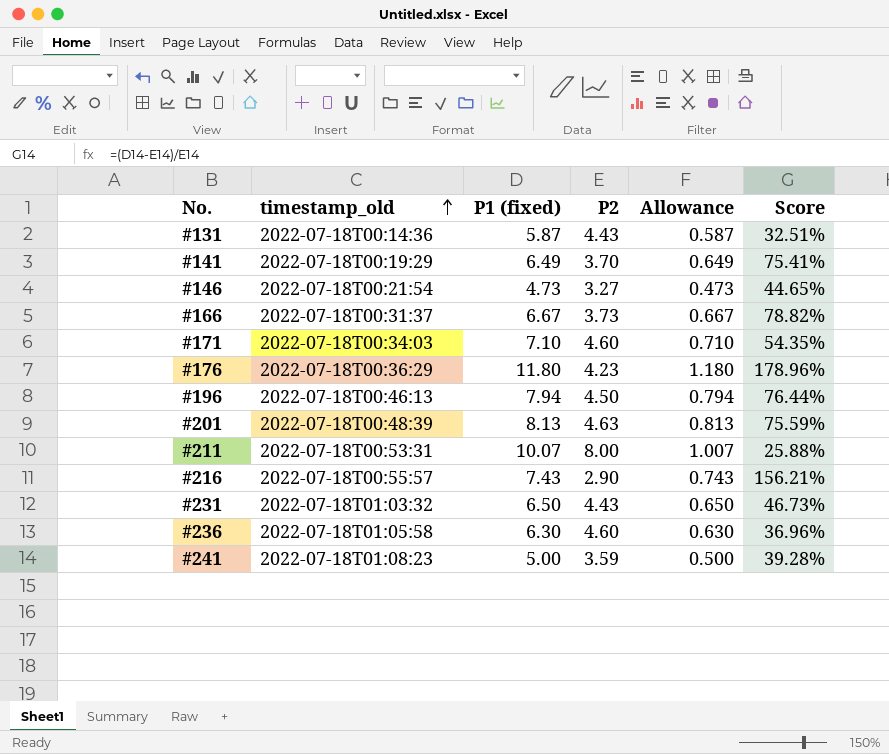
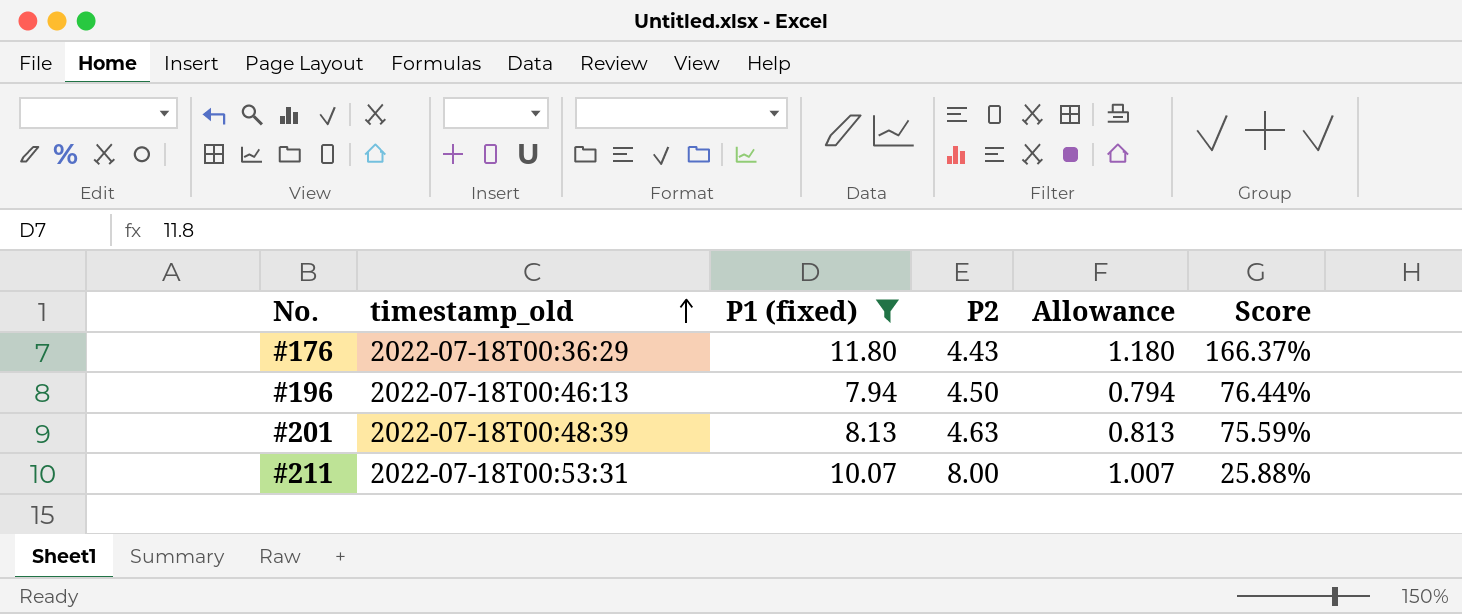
filter: none -> P1 (fixed) >= 7.94
#176 | P2: 4.23 -> 4.43
#176 | Score: 178.96% -> 166.37%

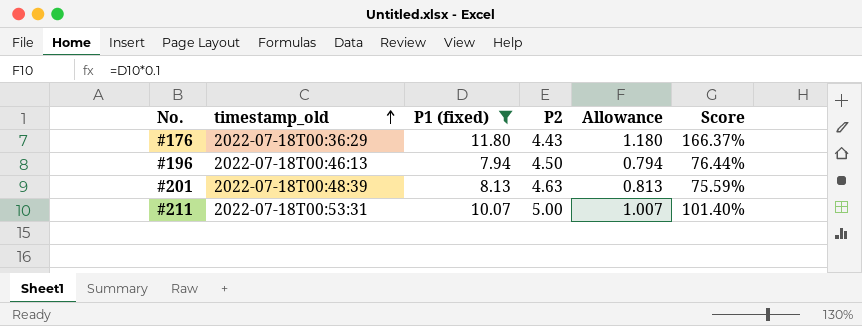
#211 | P2: 8.00 -> 5.00
#211 | Score: 25.88% -> 101.40%

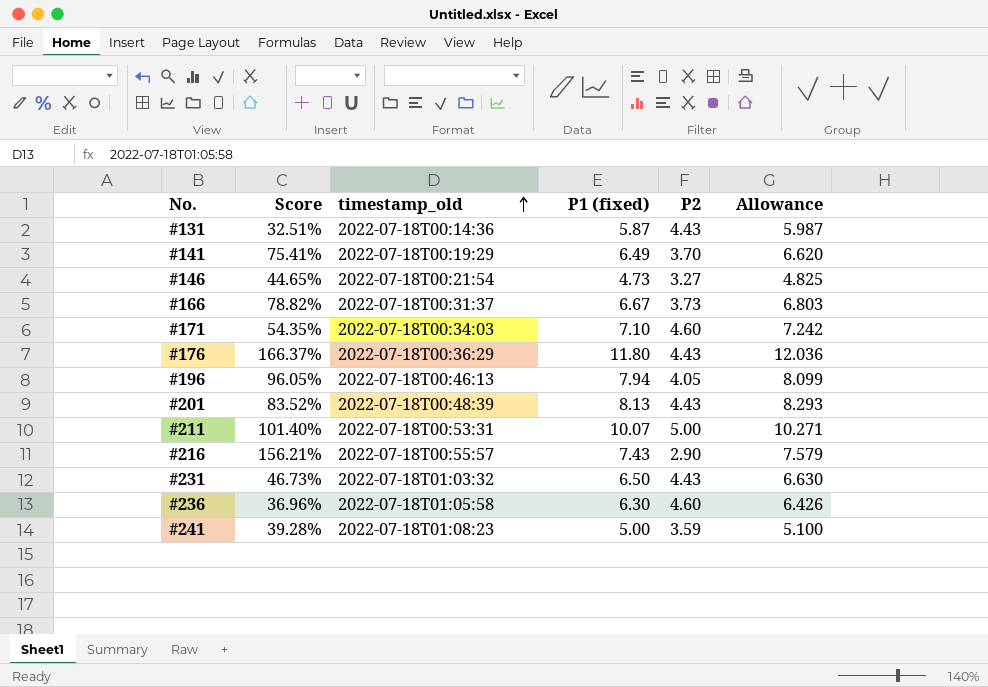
filter: P1 (fixed) >= 7.94 -> none
column Score | position: 6 -> 2
column Allowance | formula: [P1 (fixed)] * 0.1 -> [P1 (fixed)] * 1.02
#196 | Score: 76.44% -> 96.05%
#196 | P2: 4.50 -> 4.05
#201 | Score: 75.59% -> 83.52%
#201 | P2: 4.63 -> 4.43

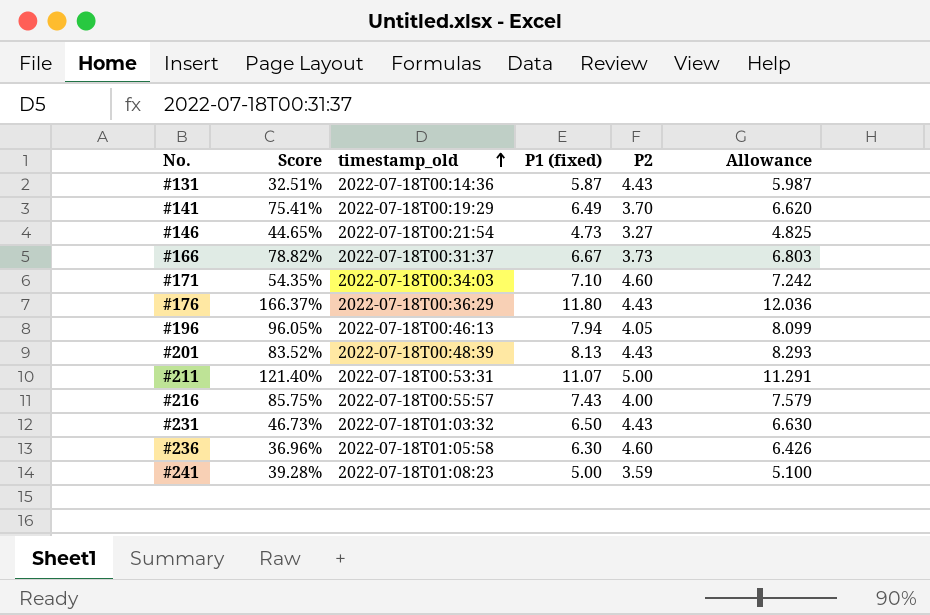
#211 | Score: 101.40% -> 121.40%
#211 | P1 (fixed): 10.07 -> 11.07
#211 | Allowance: 10.271 -> 11.291
#216 | Score: 156.21% -> 85.75%
#216 | P2: 2.90 -> 4.00

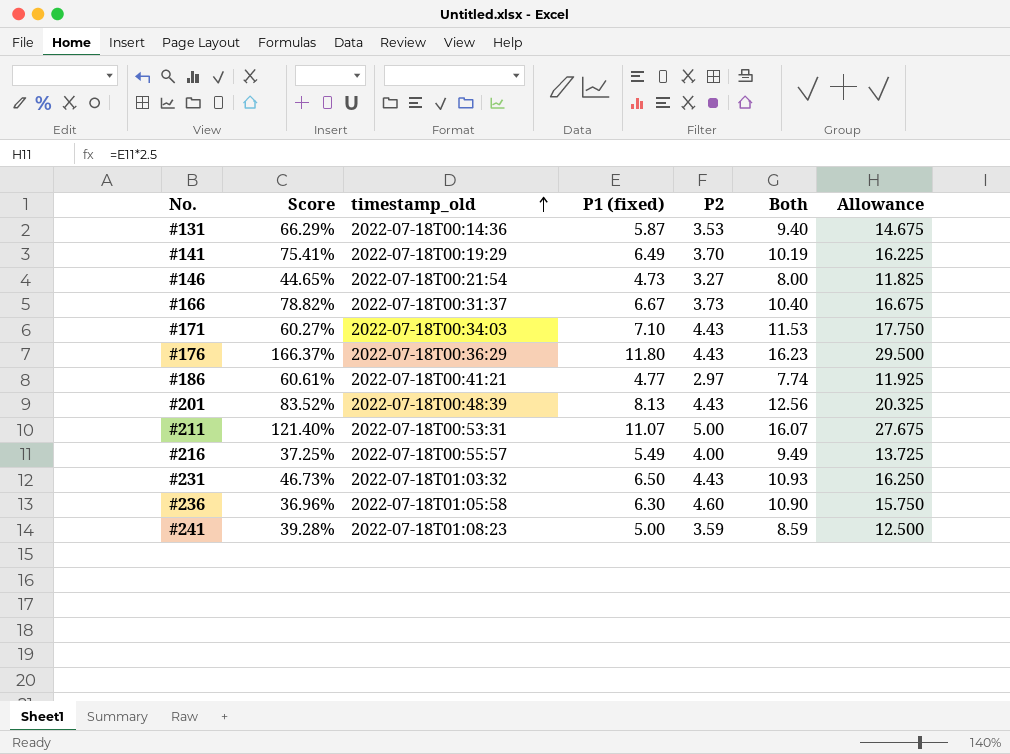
column Both | formula: none -> [P1 (fixed)] + [P2]
column Allowance | formula: [P1 (fixed)] * 1.02 -> [P1 (fixed)] * 2.5
row #196: 96.05% | 2022-07-18T00:46:13 | 7.94 | 4.05 | 8.099 -> none
#131 | Score: 32.51% -> 66.29%
#131 | P2: 4.43 -> 3.53
#171 | Score: 54.35% -> 60.27%
#171 | P2: 4.60 -> 4.43
row #186: none -> 60.61% | 2022-07-18T00:41:21 | 4.77 | 2.97 | 7.74 | 11.925
#216 | Score: 85.75% -> 37.25%
#216 | P1 (fixed): 7.43 -> 5.49

